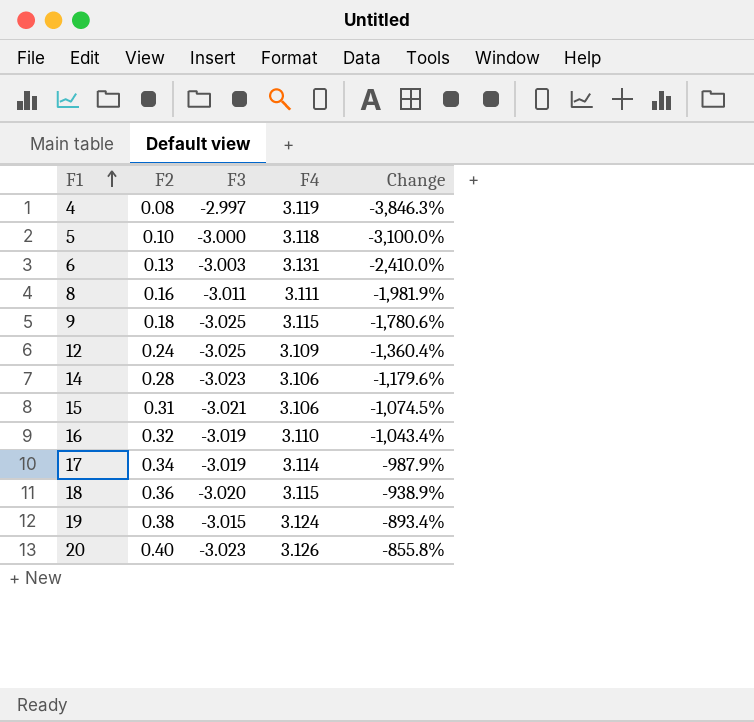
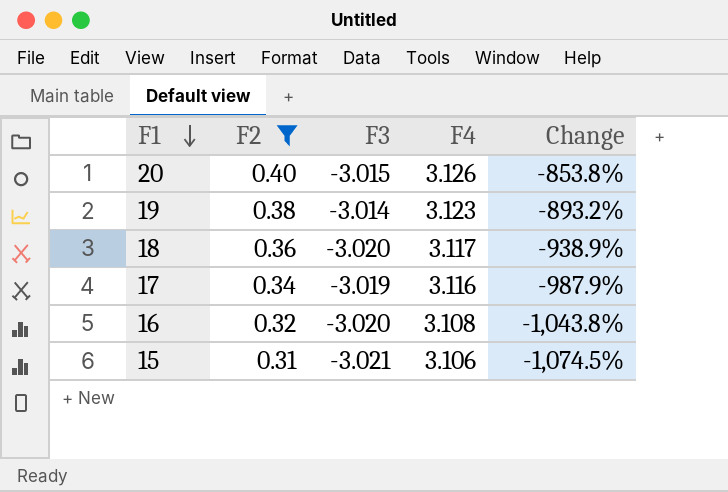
filter: none -> F2 >= 0.31
row order: F1 ascending -> F1 descending
20 | F3: -3.023 -> -3.015
20 | Change: -855.8% -> -853.8%
19 | F3: -3.015 -> -3.014
19 | F4: 3.124 -> 3.123
19 | Change: -893.4% -> -893.2%
18 | F4: 3.115 -> 3.117
17 | F4: 3.114 -> 3.116
16 | F3: -3.019 -> -3.020
16 | F4: 3.110 -> 3.108
16 | Change: -1,043.4% -> -1,043.8%

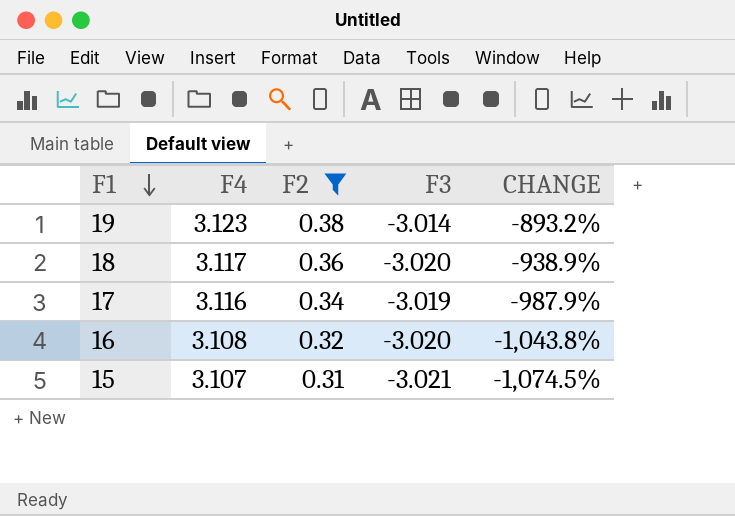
column F4 | position: 4 -> 2
column name: Change -> CHANGE
row 20: 0.40 | -3.015 | 3.126 | -853.8% -> none
15 | F4: 3.106 -> 3.107

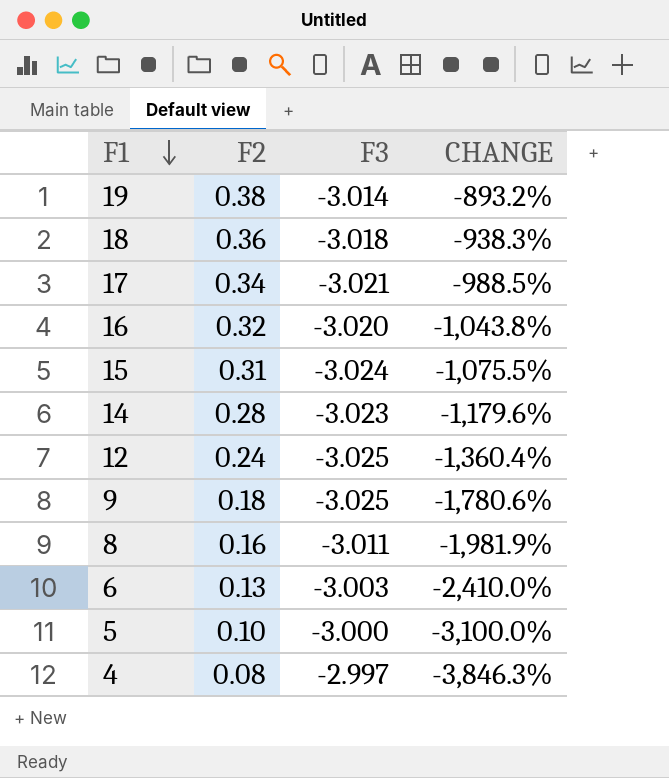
filter: F2 >= 0.31 -> none
column F4 | position: 2 -> none
18 | F3: -3.020 -> -3.018
18 | CHANGE: -938.9% -> -938.3%
17 | F3: -3.019 -> -3.021
17 | CHANGE: -987.9% -> -988.5%
15 | F3: -3.021 -> -3.024
15 | CHANGE: -1,074.5% -> -1,075.5%

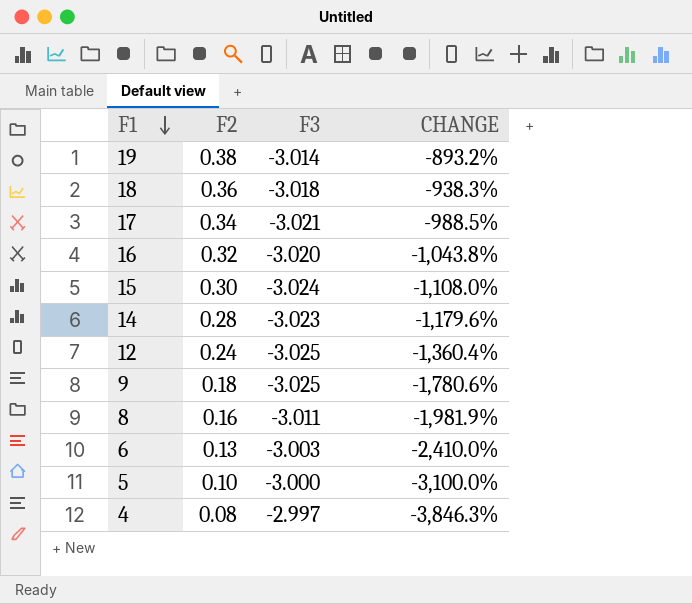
15 | F2: 0.31 -> 0.30
15 | CHANGE: -1,075.5% -> -1,108.0%

